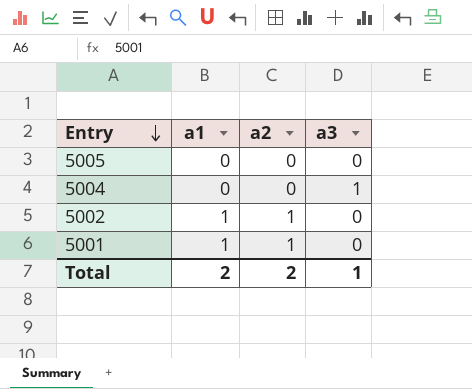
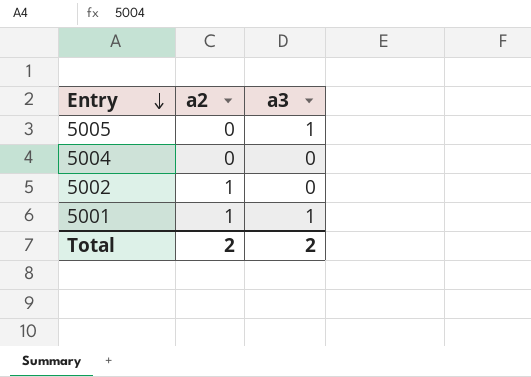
column a1 | position: 2 -> none
5005 | a3: 0 -> 1
5004 | a3: 1 -> 0
5001 | a3: 0 -> 1
Total | a3: 1 -> 2

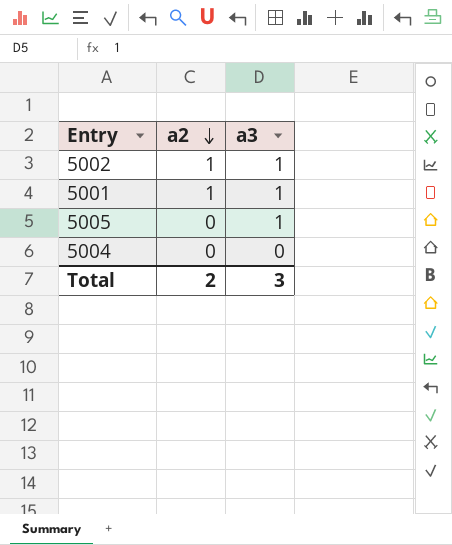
row order: Entry descending -> a2 descending
5002 | a3: 0 -> 1
Total | a3: 2 -> 3

